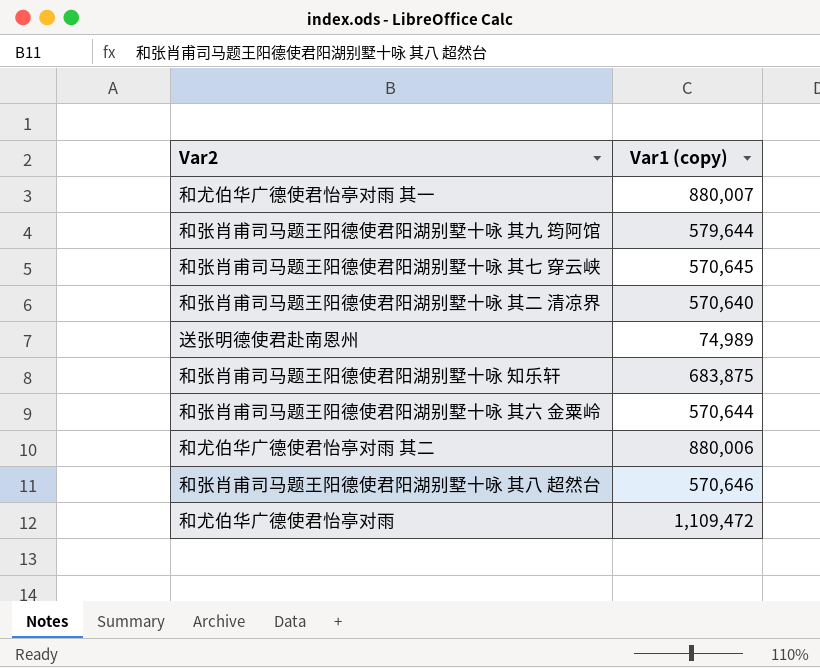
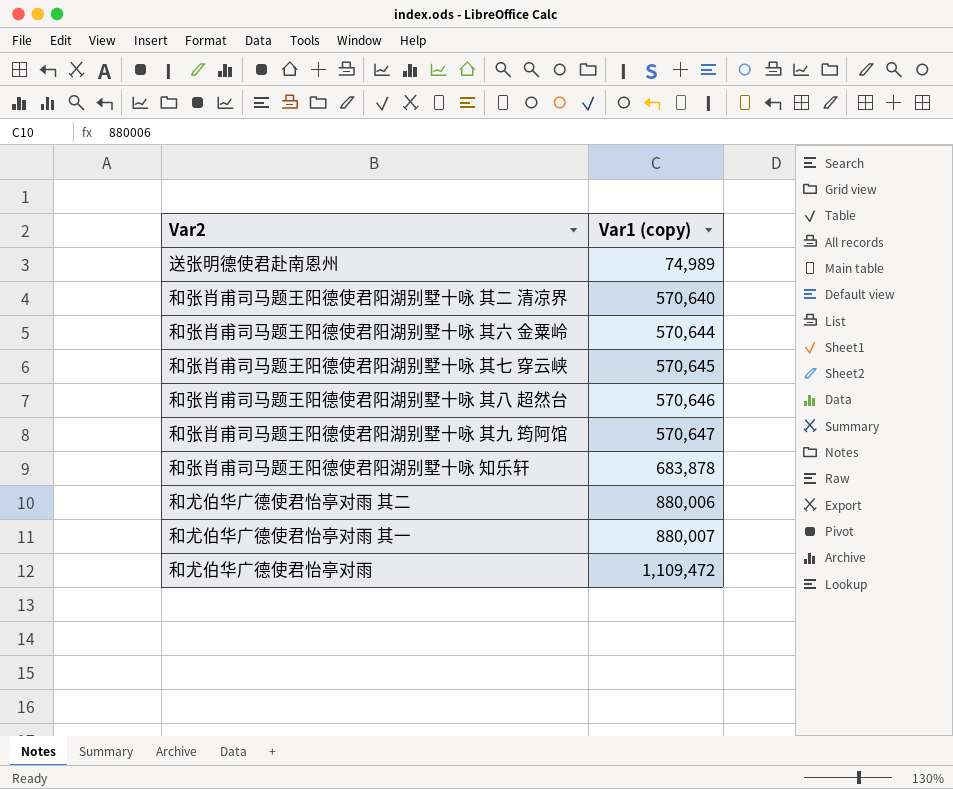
row order: none -> Var1 (copy) ascending
和张肖甫司马题王阳德使君阳湖别墅十咏 其九 筠阿馆 | Var1 (copy): 579,644 -> 570,647
和张肖甫司马题王阳德使君阳湖别墅十咏 知乐轩 | Var1 (copy): 683,875 -> 683,878

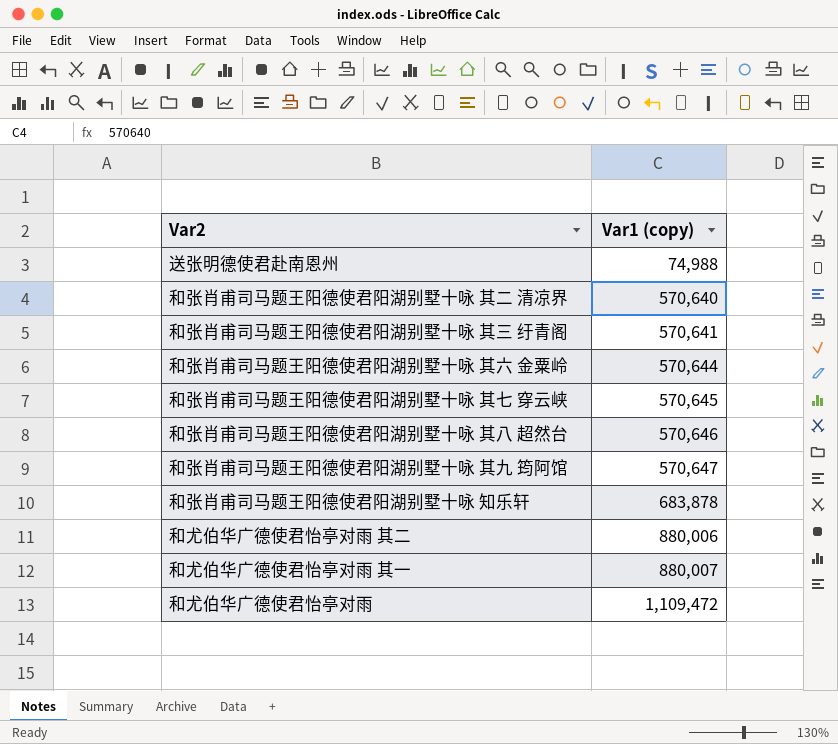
送张明德使君赴南恩州 | Var1 (copy): 74,989 -> 74,988
row 和张肖甫司马题王阳德使君阳湖别墅十咏 其三 纡青阁: none -> 570,641

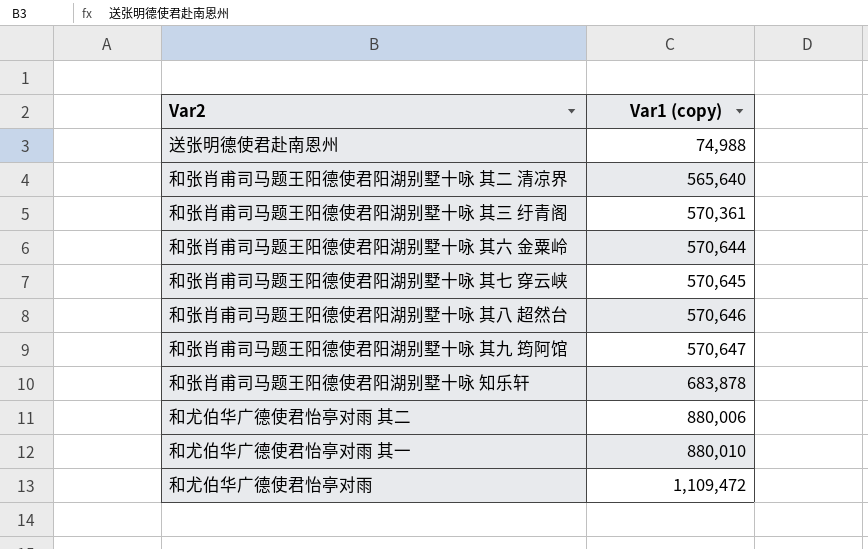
和张肖甫司马题王阳德使君阳湖别墅十咏 其二 清凉界 | Var1 (copy): 570,640 -> 565,640
和张肖甫司马题王阳德使君阳湖别墅十咏 其三 纡青阁 | Var1 (copy): 570,641 -> 570,361
和尤伯华广德使君怡亭对雨 其一 | Var1 (copy): 880,007 -> 880,010

